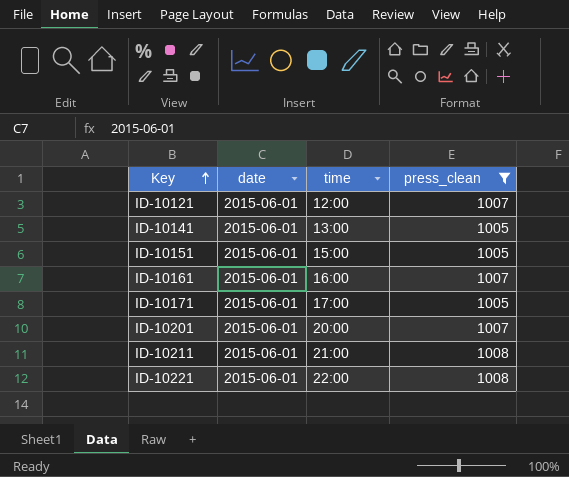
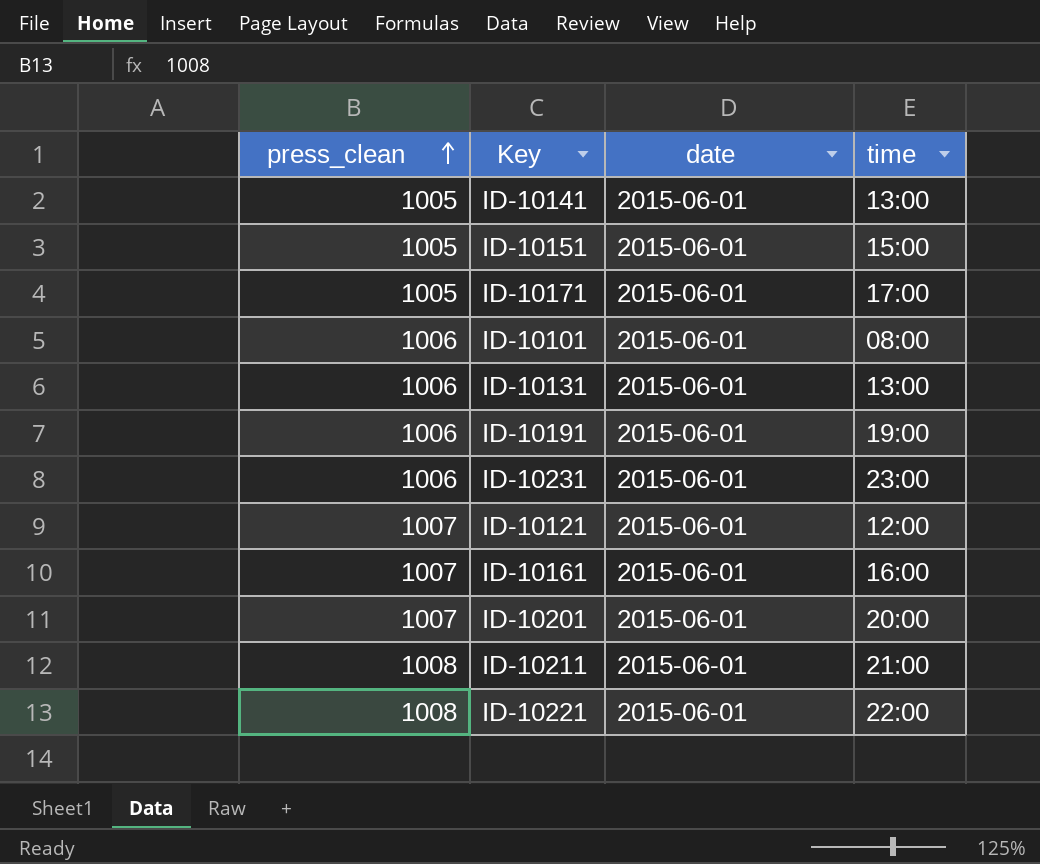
filter: press_clean != 1006 -> none
row order: Key ascending -> press_clean ascending
column press_clean | position: 4 -> 1

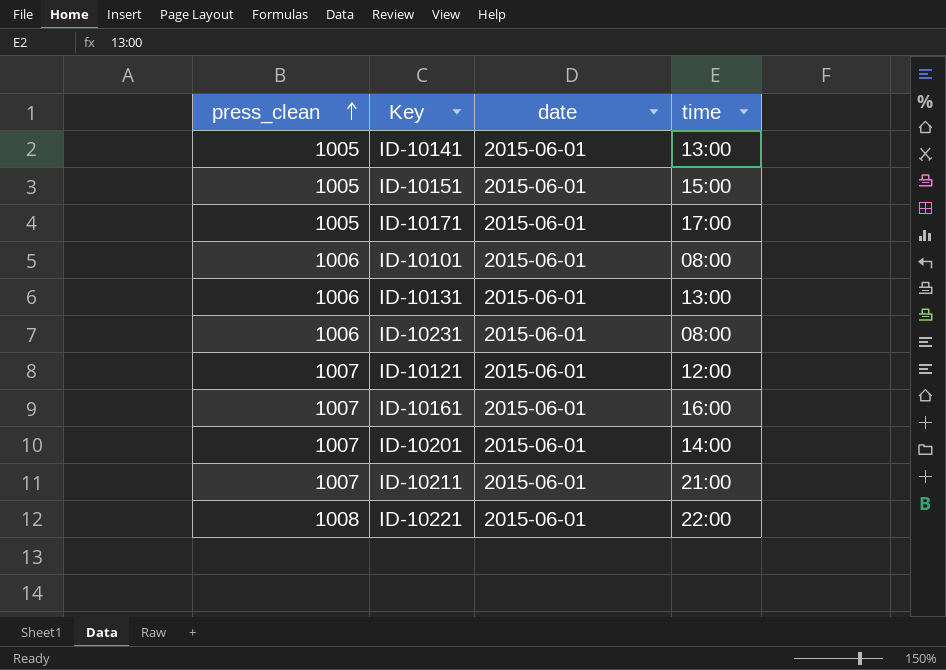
row ID-10191: 1006 | 2015-06-01 | 19:00 -> none
ID-10231 | time: 23:00 -> 08:00
ID-10201 | time: 20:00 -> 14:00
ID-10211 | press_clean: 1008 -> 1007

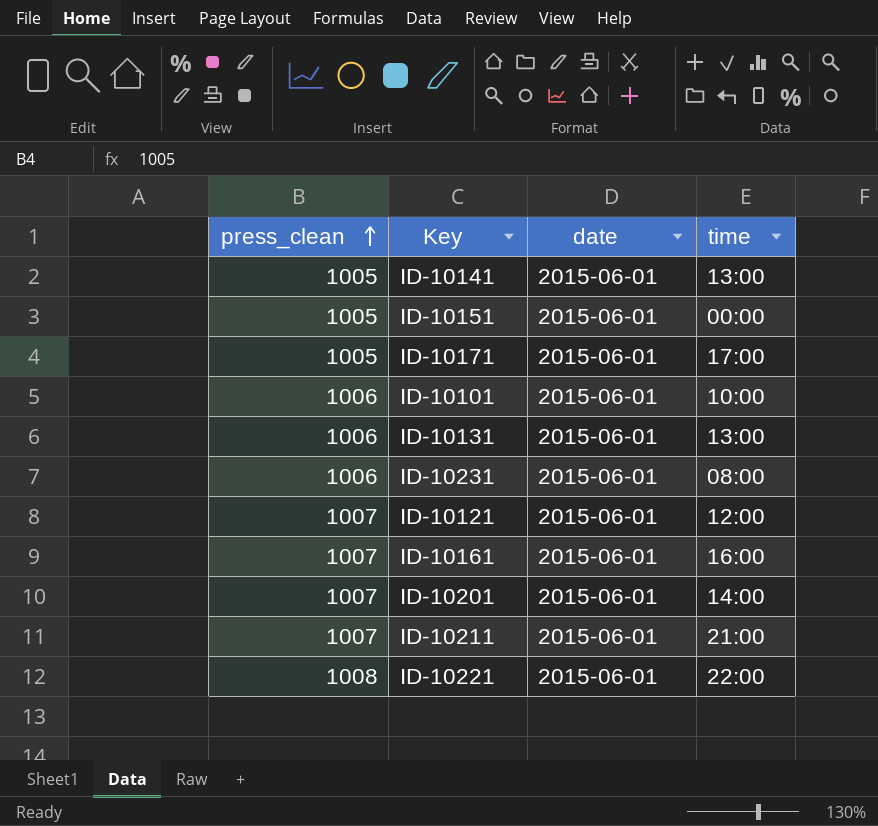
ID-10151 | time: 15:00 -> 00:00
ID-10101 | time: 08:00 -> 10:00

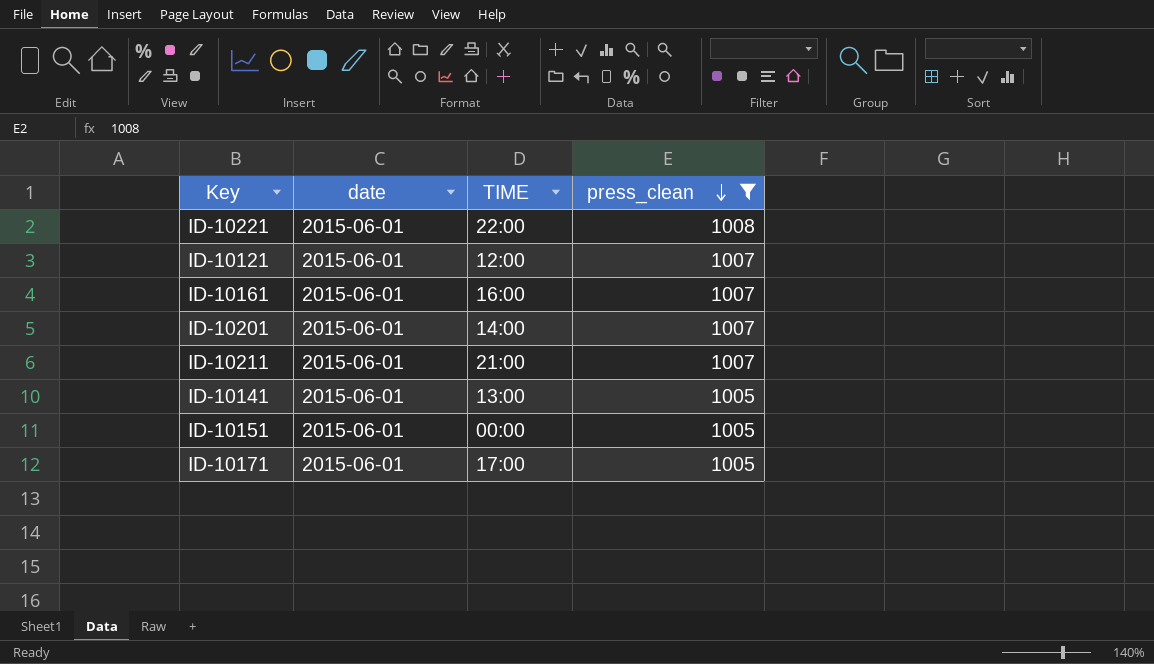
filter: none -> press_clean != 1006
row order: press_clean ascending -> press_clean descending
column name: time -> TIME
column press_clean | position: 1 -> 4

